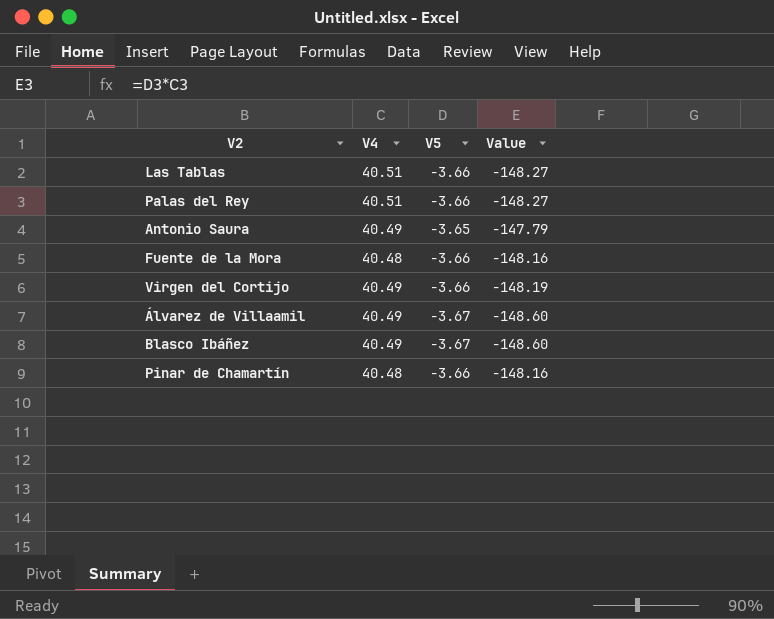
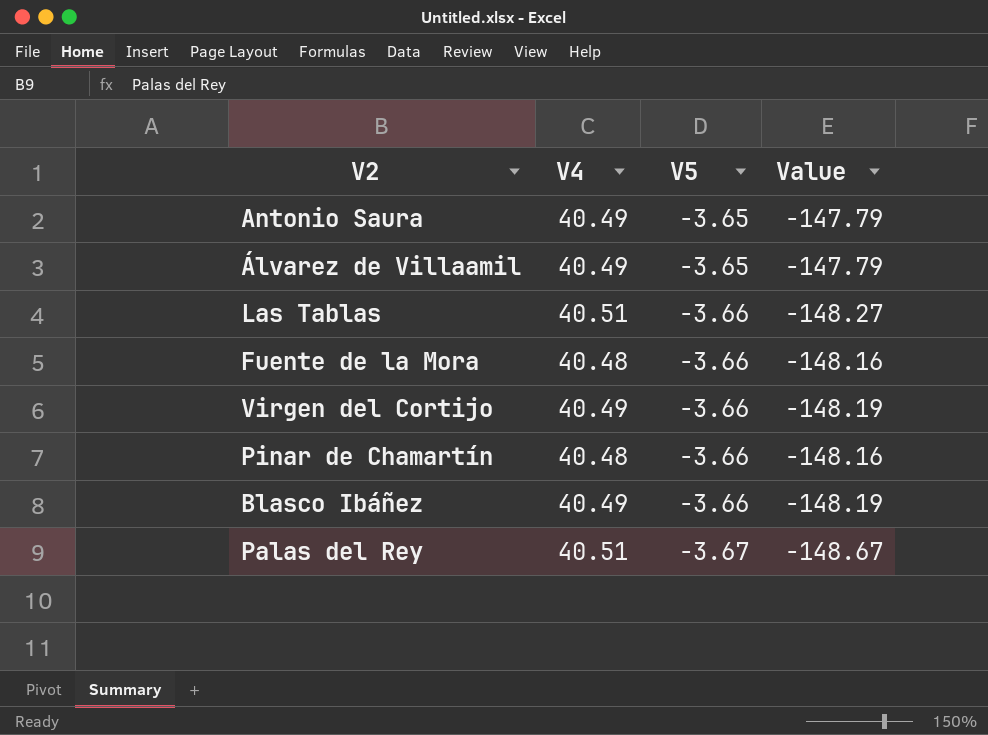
row order: none -> V5 descending
Álvarez de Villaamil | V5: -3.67 -> -3.65
Álvarez de Villaamil | Value: -148.60 -> -147.79
Blasco Ibáñez | V5: -3.67 -> -3.66
Blasco Ibáñez | Value: -148.60 -> -148.19
Palas del Rey | V5: -3.66 -> -3.67
Palas del Rey | Value: -148.27 -> -148.67

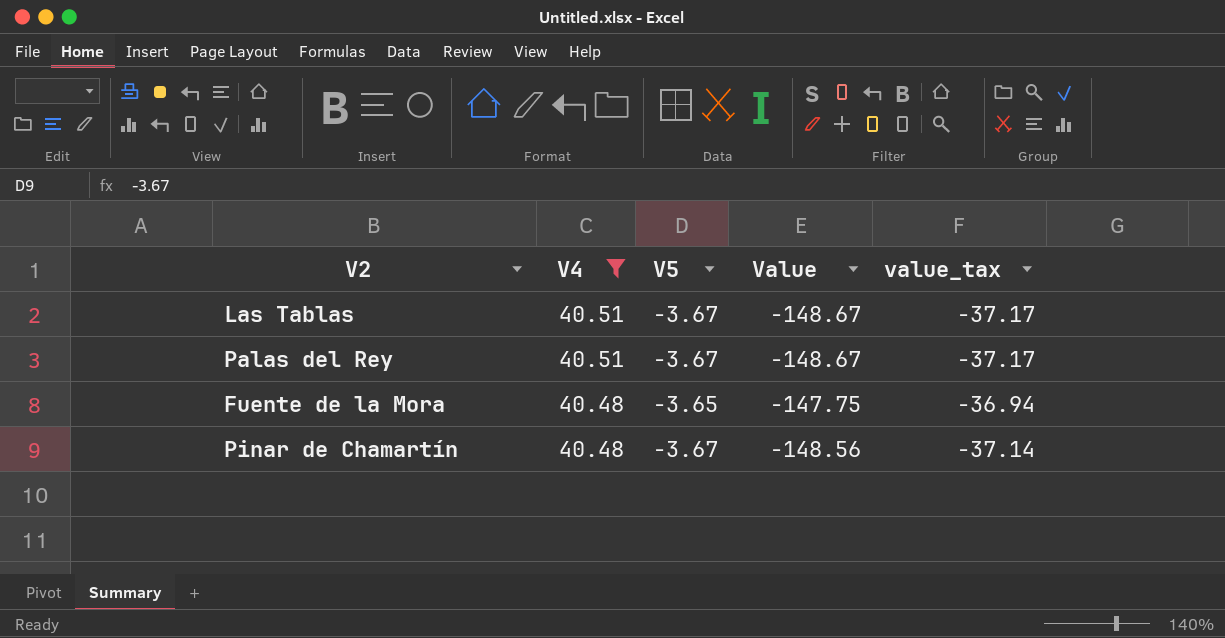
filter: none -> V4 != 40.49
row order: V5 descending -> V4 descending
column value_tax | formula: none -> [Value] * 0.25
Las Tablas | V5: -3.66 -> -3.67
Las Tablas | Value: -148.27 -> -148.67
Fuente de la Mora | V5: -3.66 -> -3.65
Fuente de la Mora | Value: -148.16 -> -147.75
Pinar de Chamartín | V5: -3.66 -> -3.67
Pinar de Chamartín | Value: -148.16 -> -148.56

